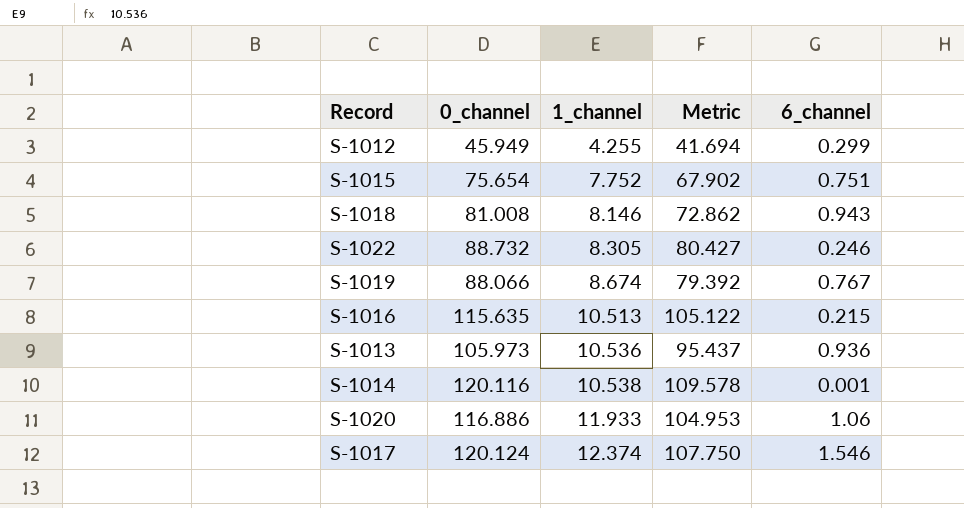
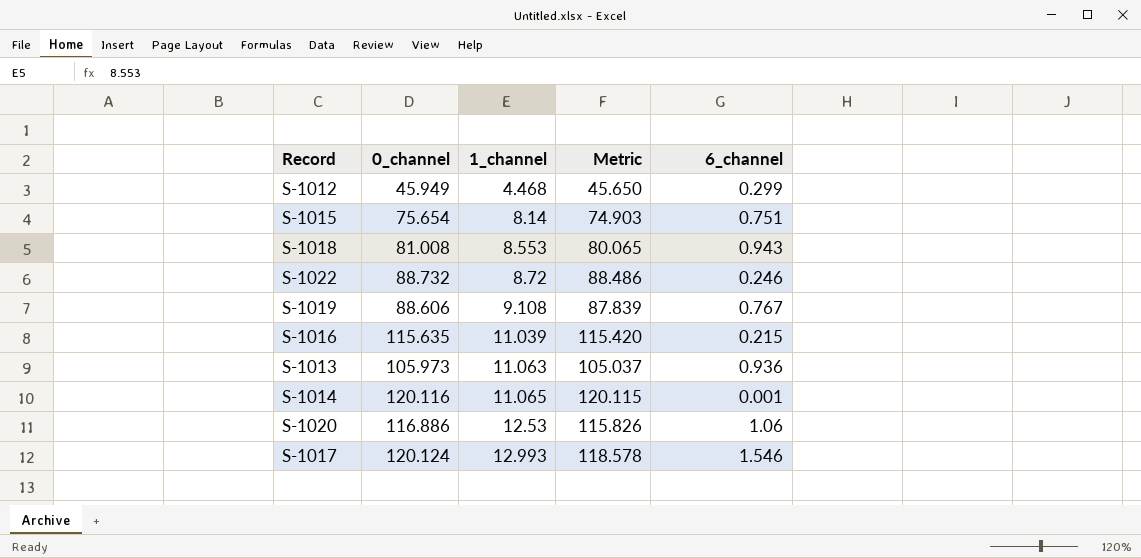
column Metric | formula: [0_channel] - [1_channel] -> [0_channel] - [6_channel]
S-1012 | 1_channel: 4.255 -> 4.468
S-1015 | 1_channel: 7.752 -> 8.14
S-1018 | 1_channel: 8.146 -> 8.553
S-1022 | 1_channel: 8.305 -> 8.72
S-1019 | 0_channel: 88.066 -> 88.606
S-1019 | 1_channel: 8.674 -> 9.108
S-1016 | 1_channel: 10.513 -> 11.039
S-1013 | 1_channel: 10.536 -> 11.063
S-1014 | 1_channel: 10.538 -> 11.065
S-1020 | 1_channel: 11.933 -> 12.53
S-1017 | 1_channel: 12.374 -> 12.993

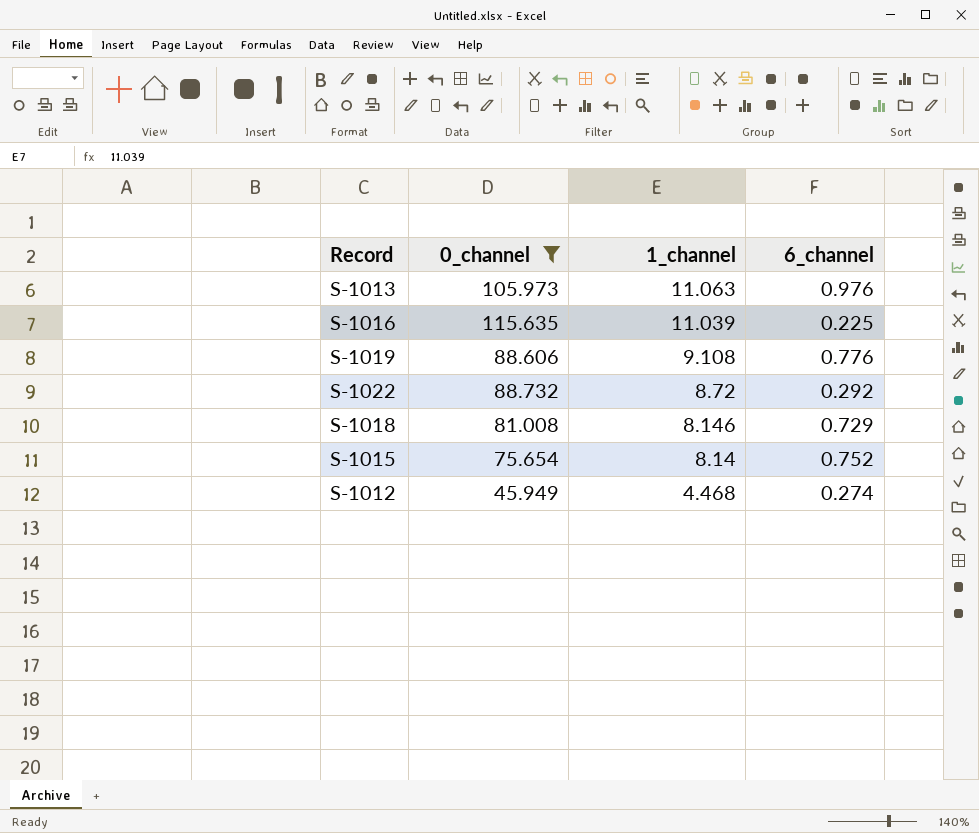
filter: none -> 0_channel <= 115.635
row order: 1_channel ascending -> 1_channel descending
column Metric | formula: [0_channel] - [6_channel] -> none
S-1013 | 6_channel: 0.936 -> 0.976
S-1016 | 6_channel: 0.215 -> 0.225
S-1019 | 6_channel: 0.767 -> 0.776
S-1022 | 6_channel: 0.246 -> 0.292
S-1018 | 1_channel: 8.553 -> 8.146
S-1018 | 6_channel: 0.943 -> 0.729
S-1015 | 6_channel: 0.751 -> 0.752
S-1012 | 6_channel: 0.299 -> 0.274

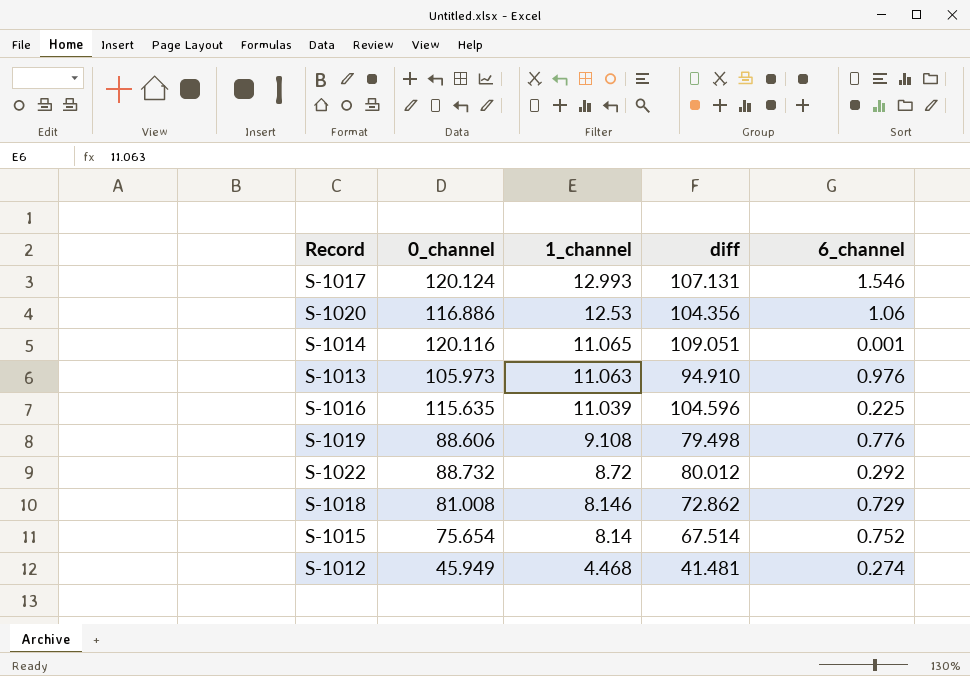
filter: 0_channel <= 115.635 -> none
column diff | formula: none -> [0_channel] - [1_channel]

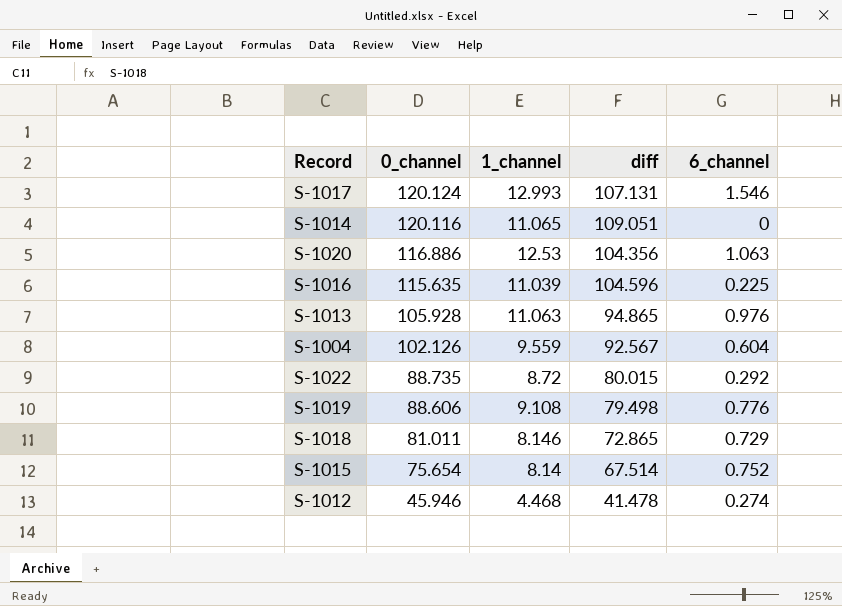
row order: 1_channel descending -> 0_channel descending
S-1014 | 6_channel: 0.001 -> 0
S-1020 | 6_channel: 1.06 -> 1.063
S-1013 | 0_channel: 105.973 -> 105.928
S-1013 | diff: 94.910 -> 94.865
row S-1004: none -> 102.126 | 9.559 | 92.567 | 0.604
S-1022 | 0_channel: 88.732 -> 88.735
S-1022 | diff: 80.012 -> 80.015
S-1018 | 0_channel: 81.008 -> 81.011
S-1018 | diff: 72.862 -> 72.865
S-1012 | 0_channel: 45.949 -> 45.946
S-1012 | diff: 41.481 -> 41.478

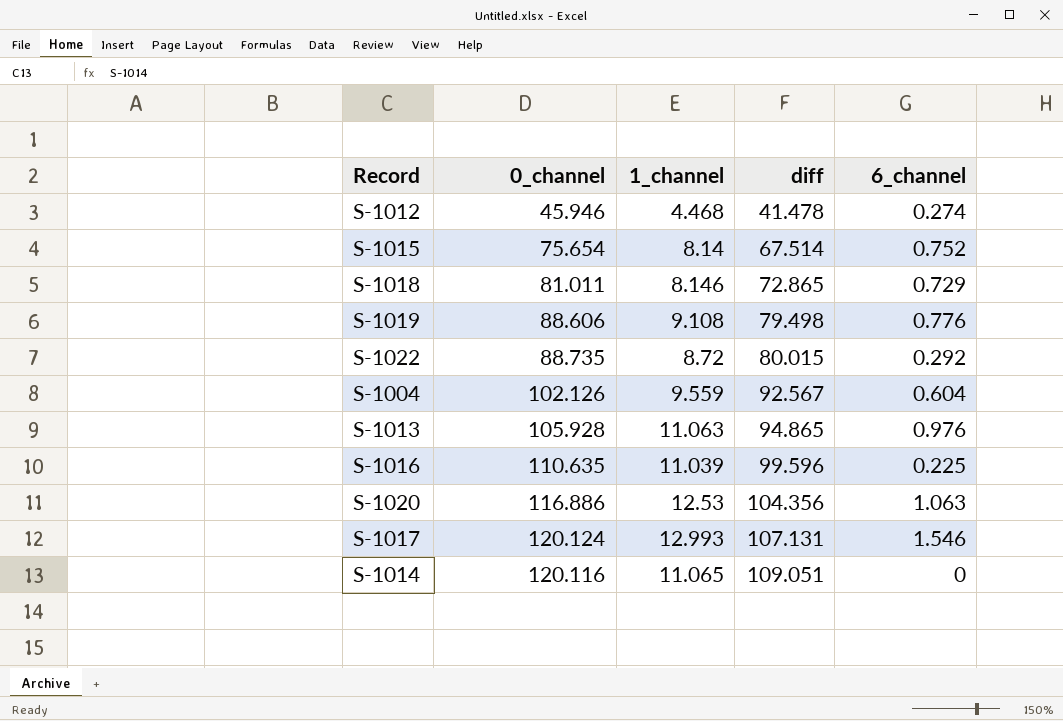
row order: 0_channel descending -> diff ascending
S-1016 | 0_channel: 115.635 -> 110.635
S-1016 | diff: 104.596 -> 99.596

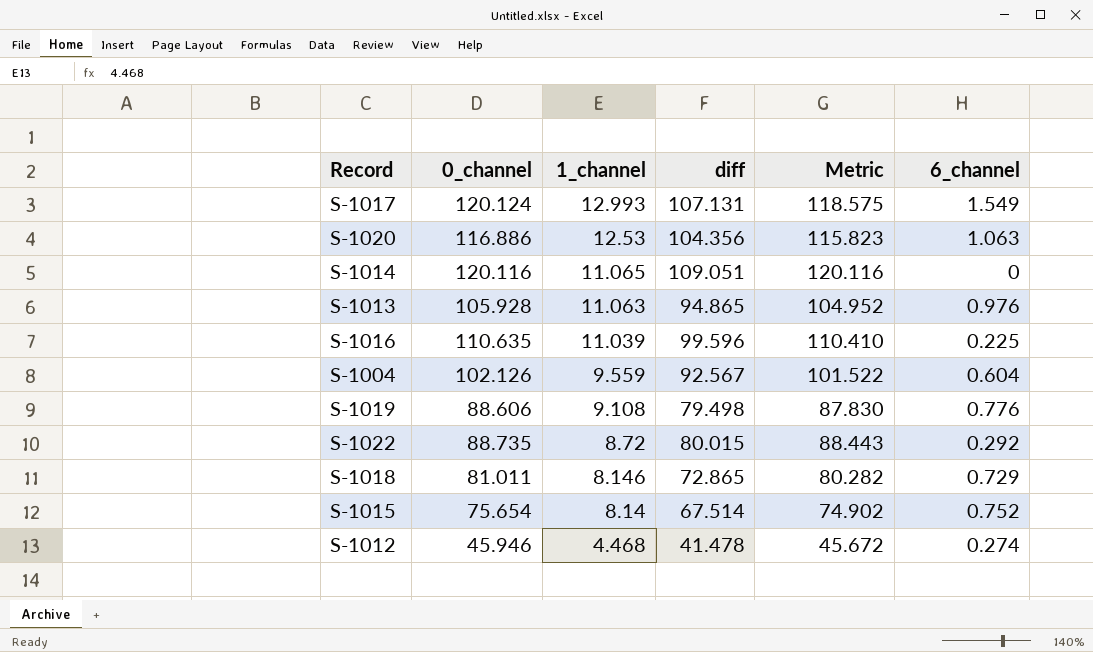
row order: diff ascending -> 1_channel descending
column Metric | formula: none -> [0_channel] - [6_channel]
S-1017 | 6_channel: 1.546 -> 1.549

